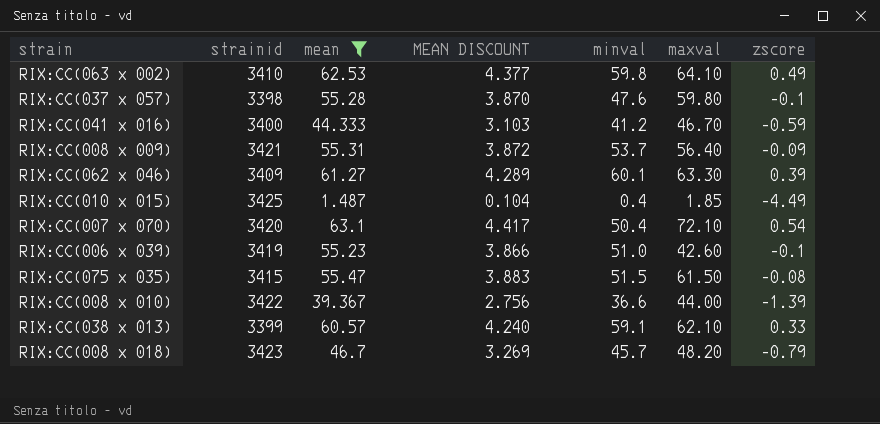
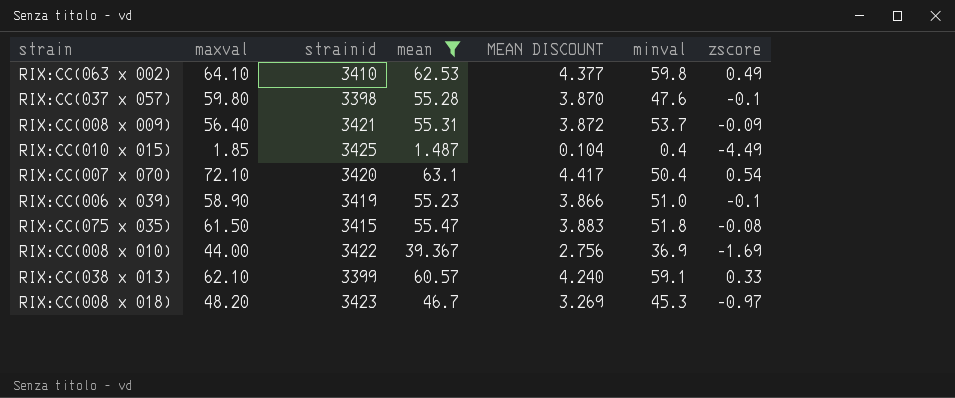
column maxval | position: 6 -> 2
row RIX:CC(041 x 016): 3400 | 44.333 | 3.103 | 41.2 | 46.70 | -0.59 -> none
row RIX:CC(062 x 046): 3409 | 61.27 | 4.289 | 60.1 | 63.30 | 0.39 -> none
RIX:CC(006 x 039) | maxval: 42.60 -> 58.90
RIX:CC(075 x 035) | minval: 51.5 -> 51.8
RIX:CC(008 x 010) | minval: 36.6 -> 36.9
RIX:CC(008 x 010) | zscore: -1.39 -> -1.69
RIX:CC(008 x 018) | minval: 45.7 -> 45.3
RIX:CC(008 x 018) | zscore: -0.79 -> -0.97

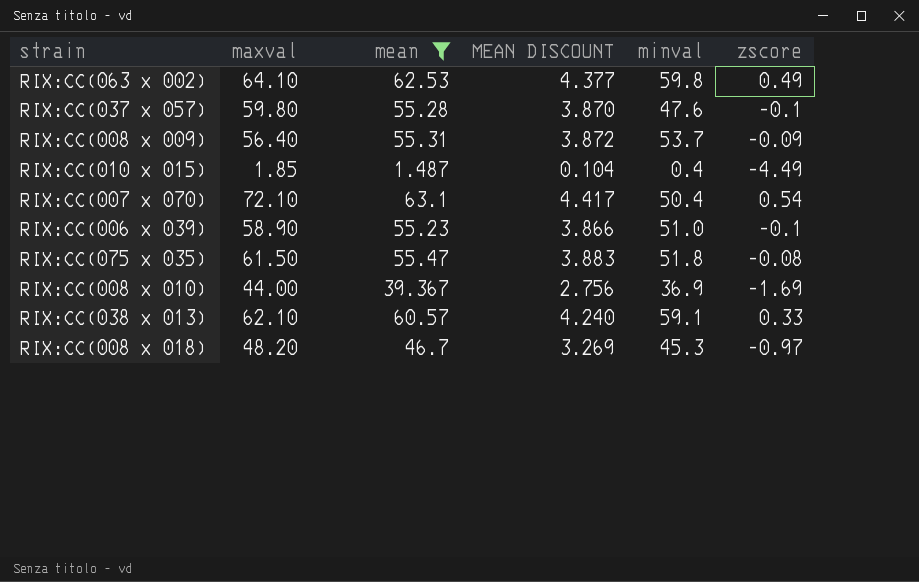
column strainid | position: 3 -> none

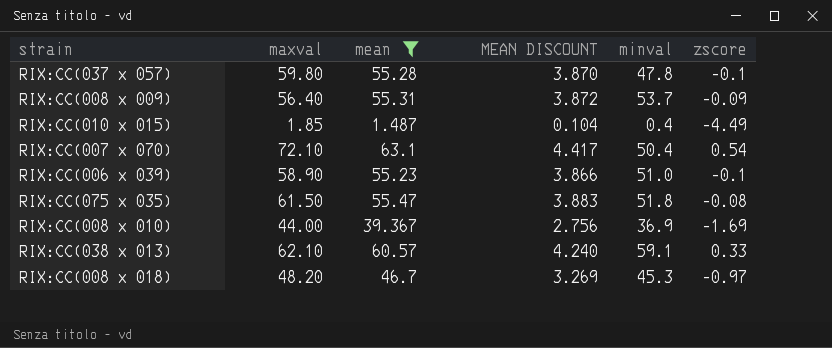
row RIX:CC(063 x 002): 64.10 | 62.53 | 4.377 | 59.8 | 0.49 -> none
RIX:CC(037 x 057) | minval: 47.6 -> 47.8

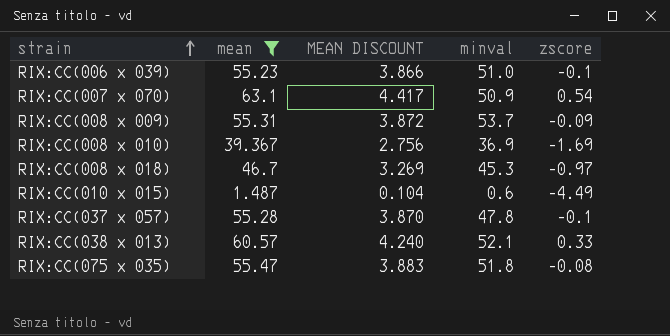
row order: none -> strain ascending
column maxval | position: 2 -> none
RIX:CC(007 x 070) | minval: 50.4 -> 50.9
RIX:CC(010 x 015) | minval: 0.4 -> 0.6
RIX:CC(038 x 013) | minval: 59.1 -> 52.1

